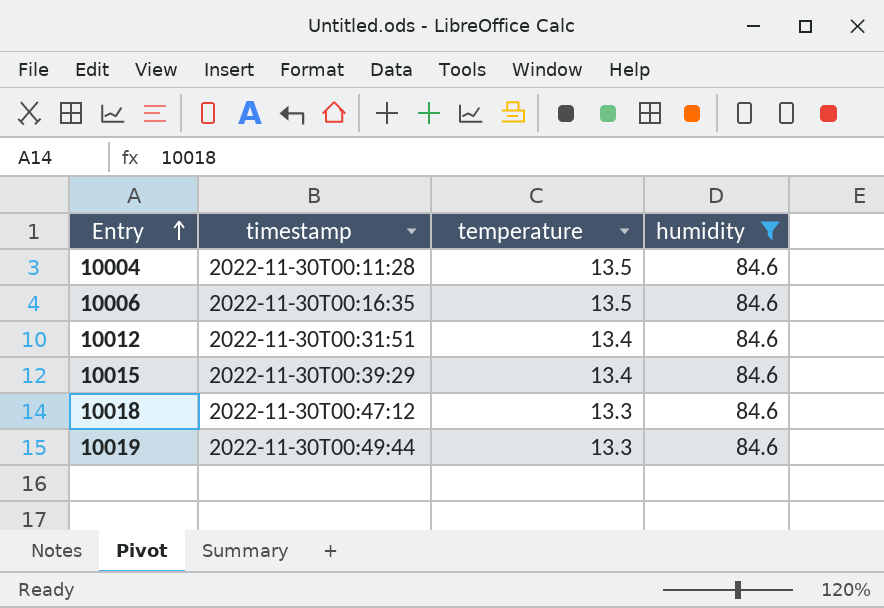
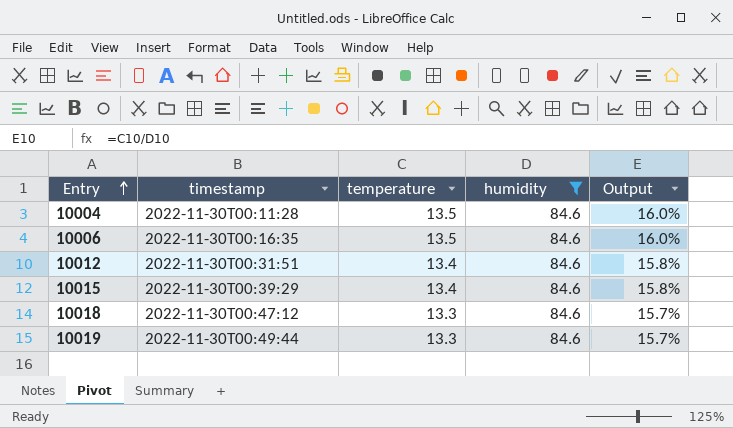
column Output | formula: none -> [temperature] / [humidity]

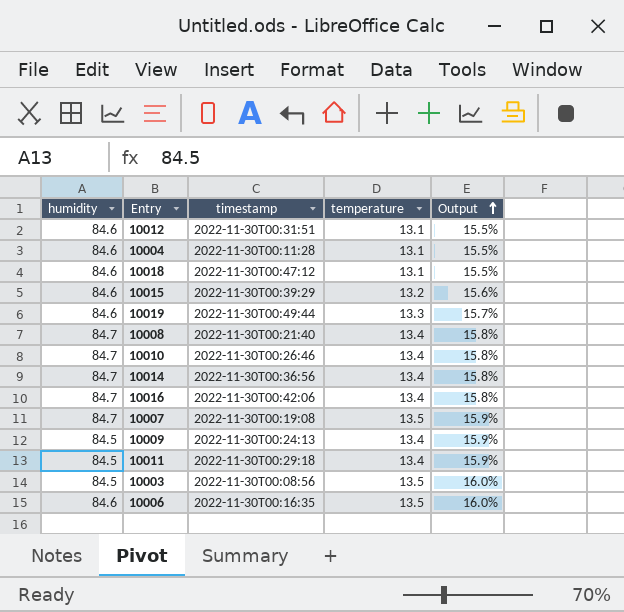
filter: humidity = 84.6 -> none
row order: Entry ascending -> Output ascending
column humidity | position: 4 -> 1
10012 | temperature: 13.4 -> 13.1
10012 | Output: 15.8% -> 15.5%
10004 | temperature: 13.5 -> 13.1
10004 | Output: 16.0% -> 15.5%
10018 | temperature: 13.3 -> 13.1
10018 | Output: 15.7% -> 15.5%
10015 | temperature: 13.4 -> 13.2
10015 | Output: 15.8% -> 15.6%

